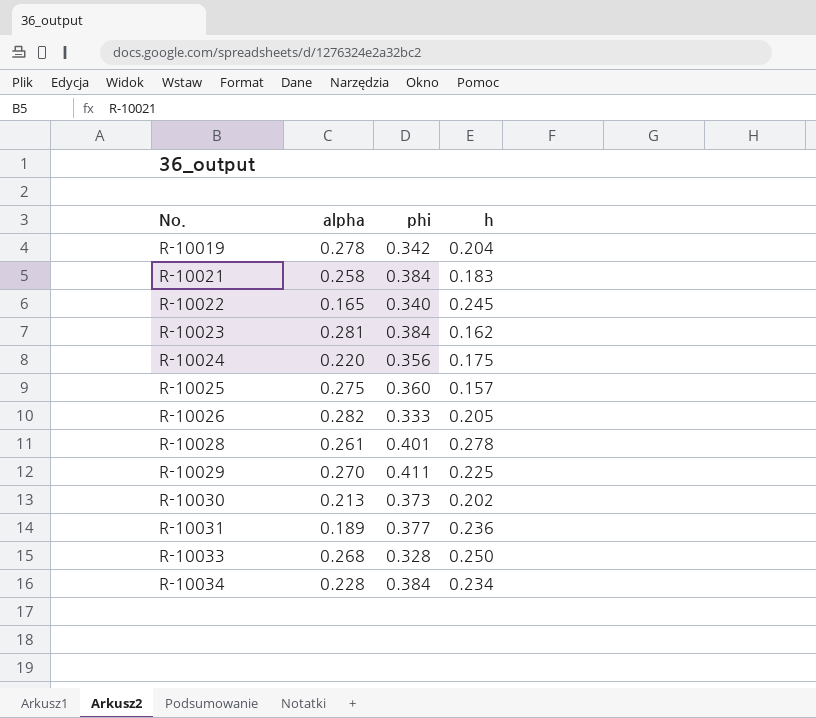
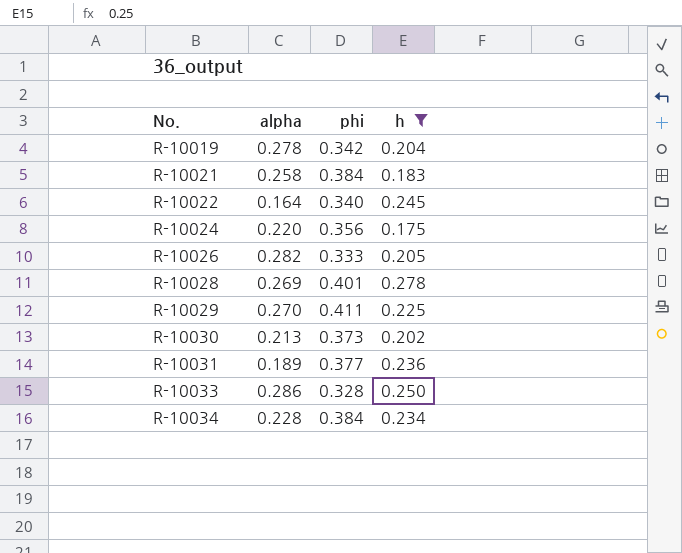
filter: none -> h >= 0.175
R-10022 | alpha: 0.165 -> 0.164
R-10028 | alpha: 0.261 -> 0.269
R-10033 | alpha: 0.268 -> 0.286

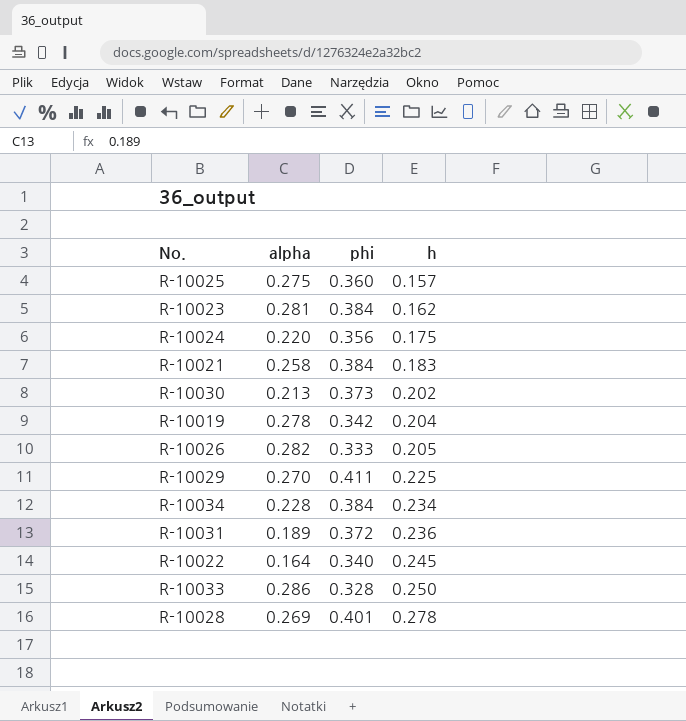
filter: h >= 0.175 -> none
row order: No. ascending -> h ascending
R-10031 | phi: 0.377 -> 0.372

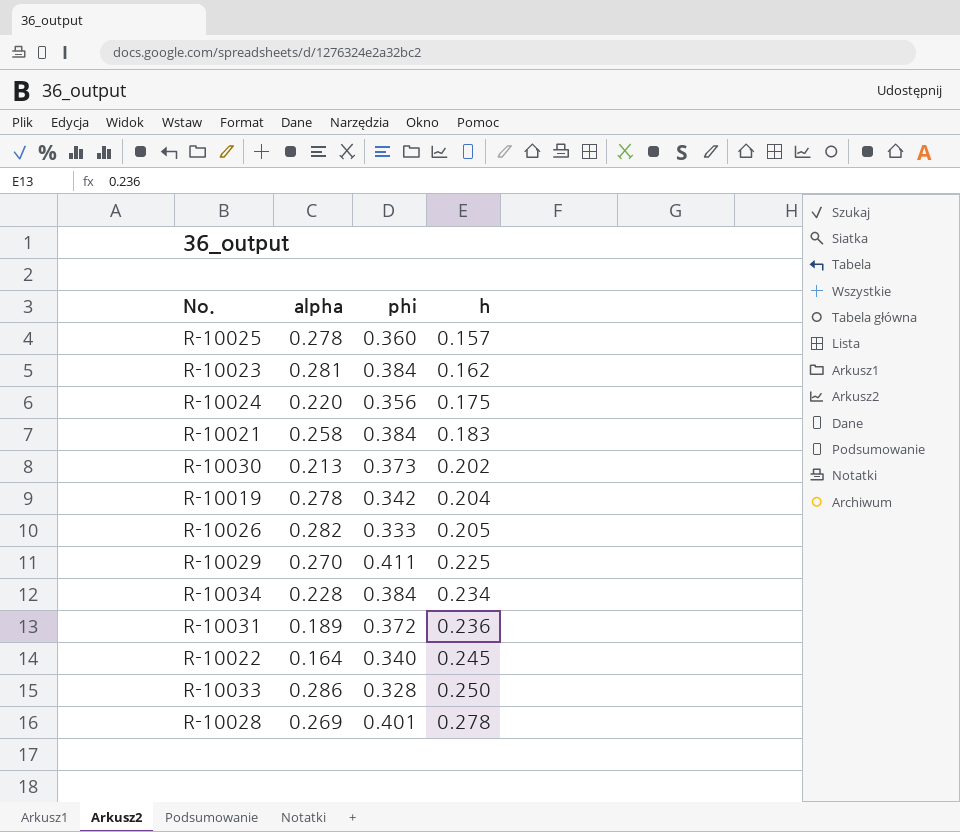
R-10025 | alpha: 0.275 -> 0.278

